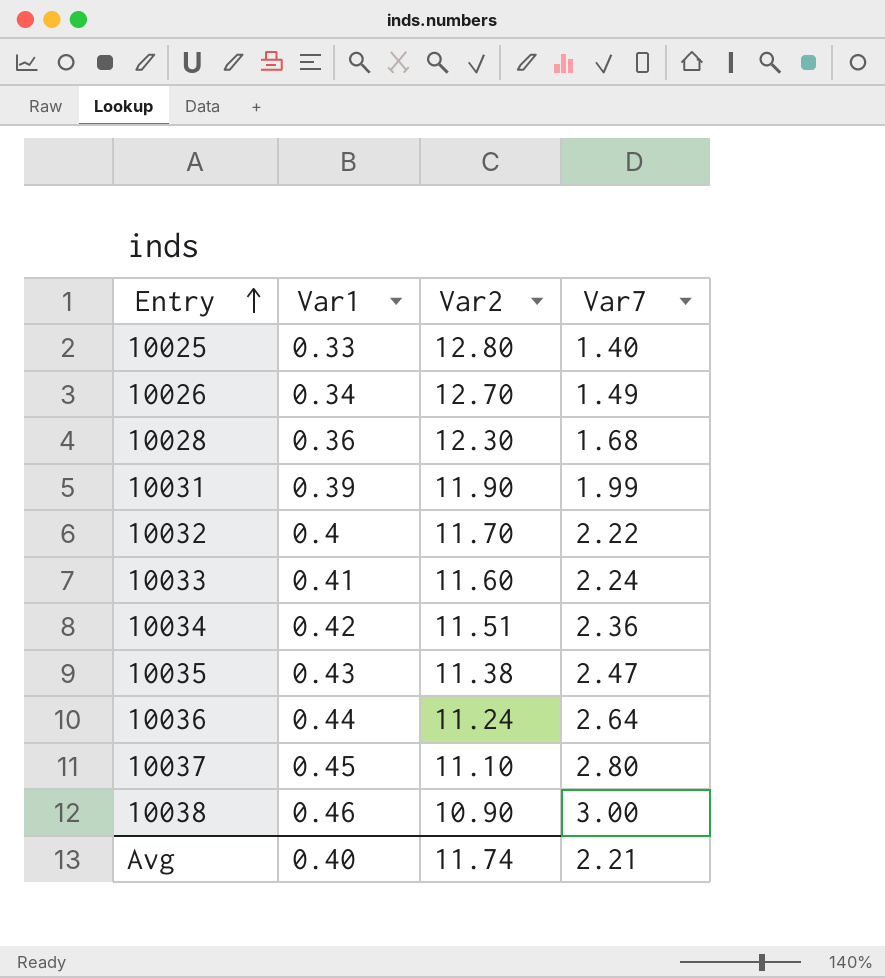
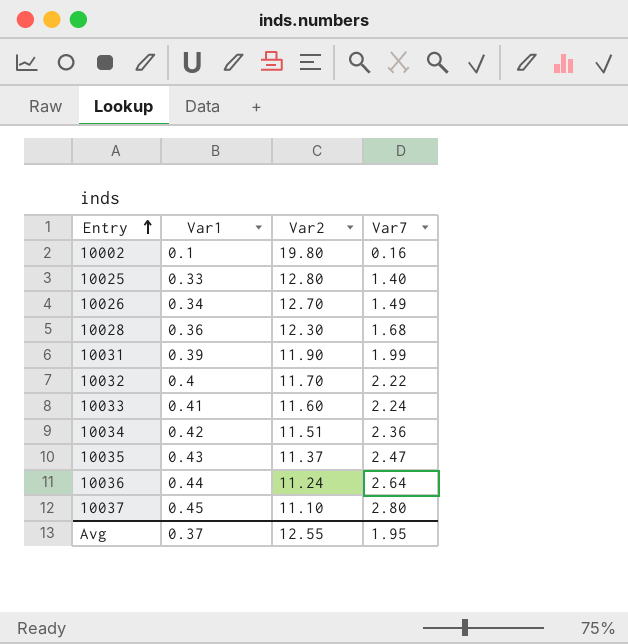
row 10038: 0.46 | 10.90 | 3.00 -> none
row 10002: none -> 0.1 | 19.80 | 0.16
10035 | Var2: 11.38 -> 11.37
Avg | Var1: 0.40 -> 0.37
Avg | Var2: 11.74 -> 12.55
Avg | Var7: 2.21 -> 1.95

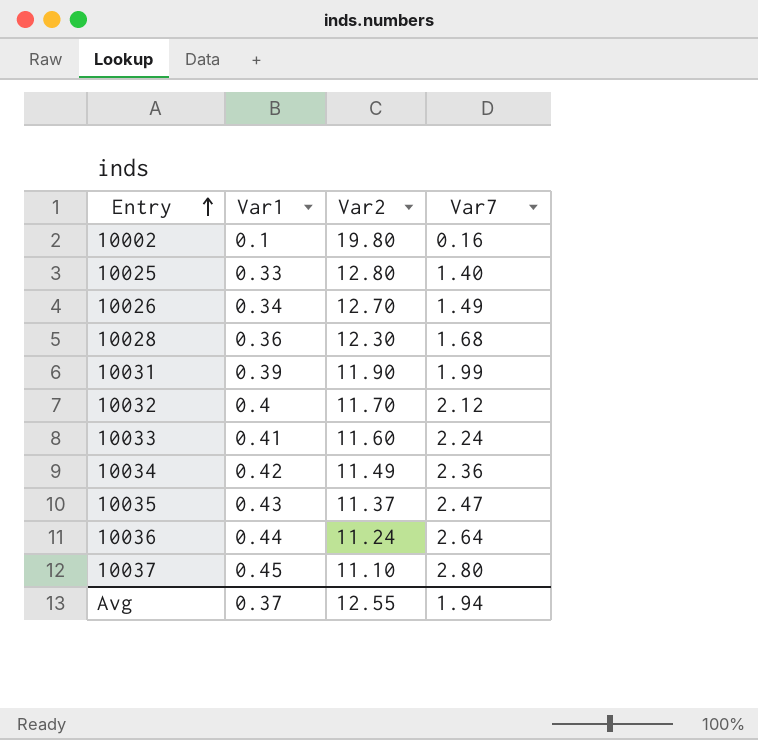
10032 | Var7: 2.22 -> 2.12
10034 | Var2: 11.51 -> 11.49
Avg | Var7: 1.95 -> 1.94

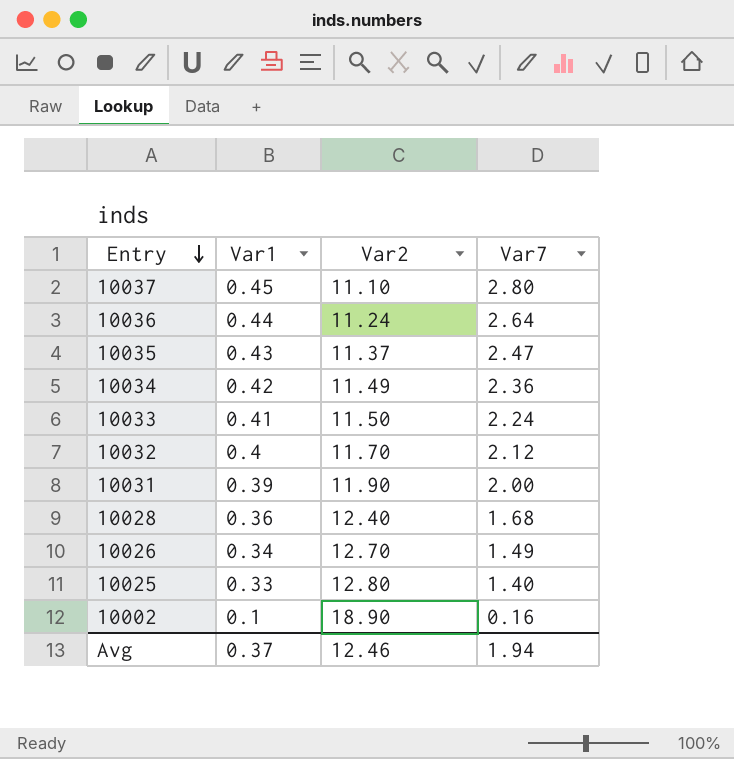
row order: Entry ascending -> Entry descending
10033 | Var2: 11.60 -> 11.50
10031 | Var7: 1.99 -> 2.00
10028 | Var2: 12.30 -> 12.40
10002 | Var2: 19.80 -> 18.90
Avg | Var2: 12.55 -> 12.46

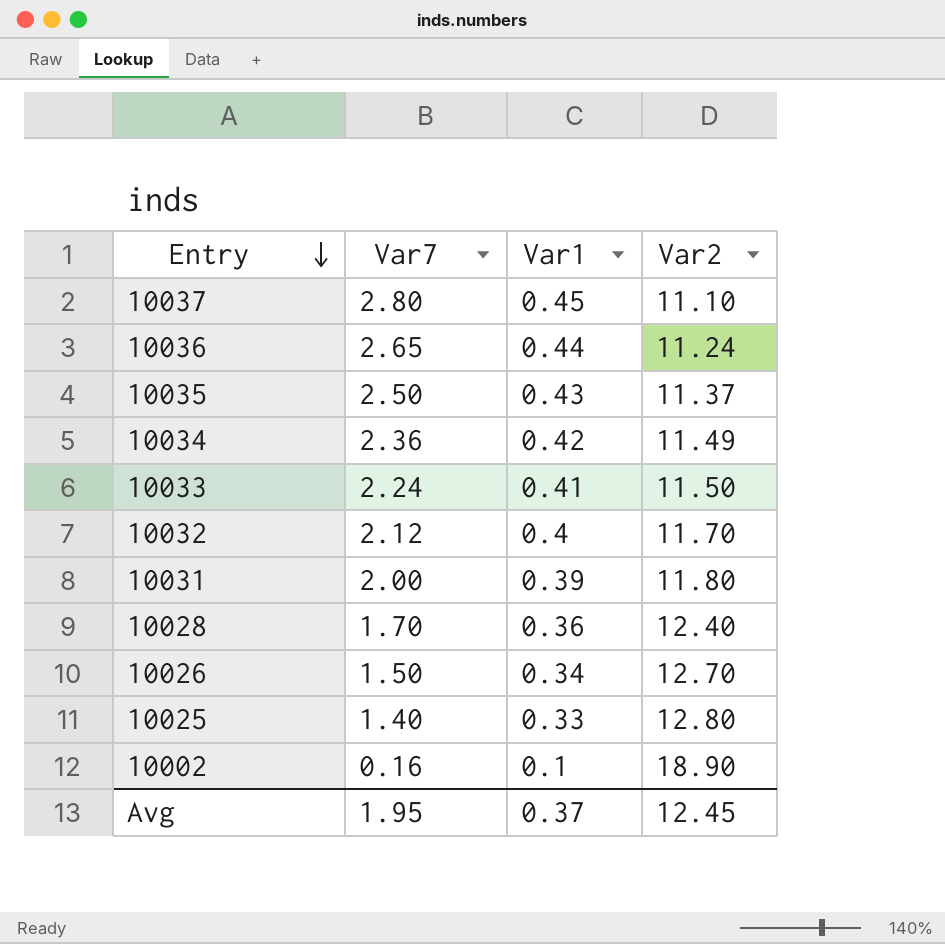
column Var7 | position: 4 -> 2
10036 | Var7: 2.64 -> 2.65
10035 | Var7: 2.47 -> 2.50
10031 | Var2: 11.90 -> 11.80
10028 | Var7: 1.68 -> 1.70
10026 | Var7: 1.49 -> 1.50
Avg | Var7: 1.94 -> 1.95
Avg | Var2: 12.46 -> 12.45

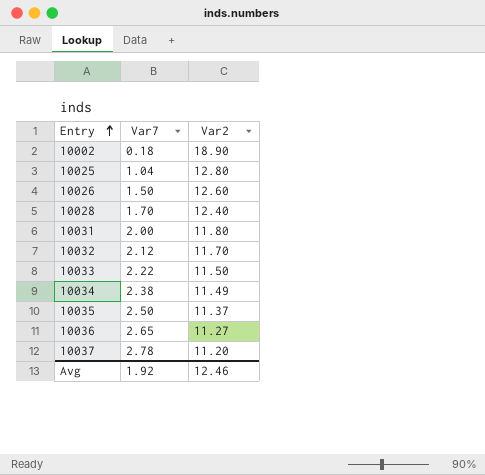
row order: Entry descending -> Entry ascending
column Var1 | position: 3 -> none
10002 | Var7: 0.16 -> 0.18
10025 | Var7: 1.40 -> 1.04
10026 | Var2: 12.70 -> 12.60
10033 | Var7: 2.24 -> 2.22
10034 | Var7: 2.36 -> 2.38
10036 | Var2: 11.24 -> 11.27
10037 | Var7: 2.80 -> 2.78
10037 | Var2: 11.10 -> 11.20
Avg | Var7: 1.95 -> 1.92
Avg | Var2: 12.45 -> 12.46

